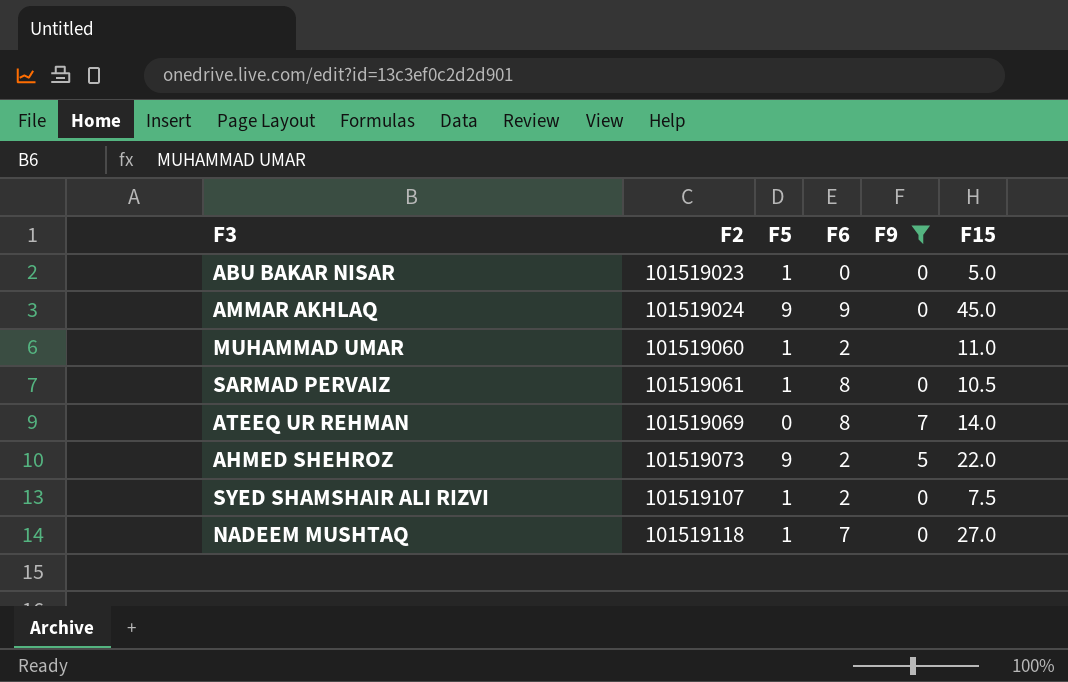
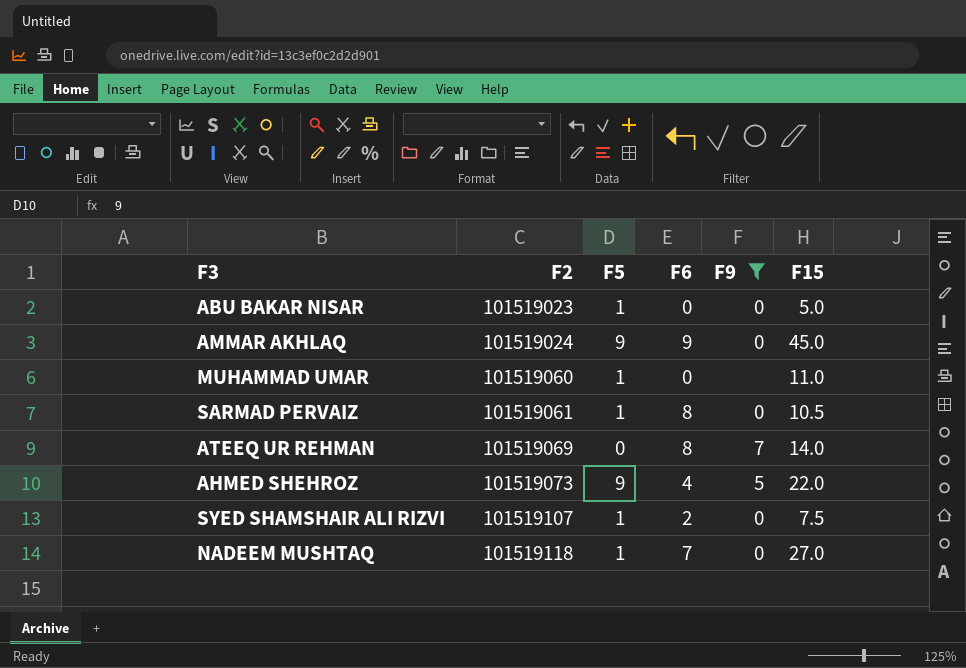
MUHAMMAD UMAR | F6: 2 -> 0
AHMED SHEHROZ | F6: 2 -> 4

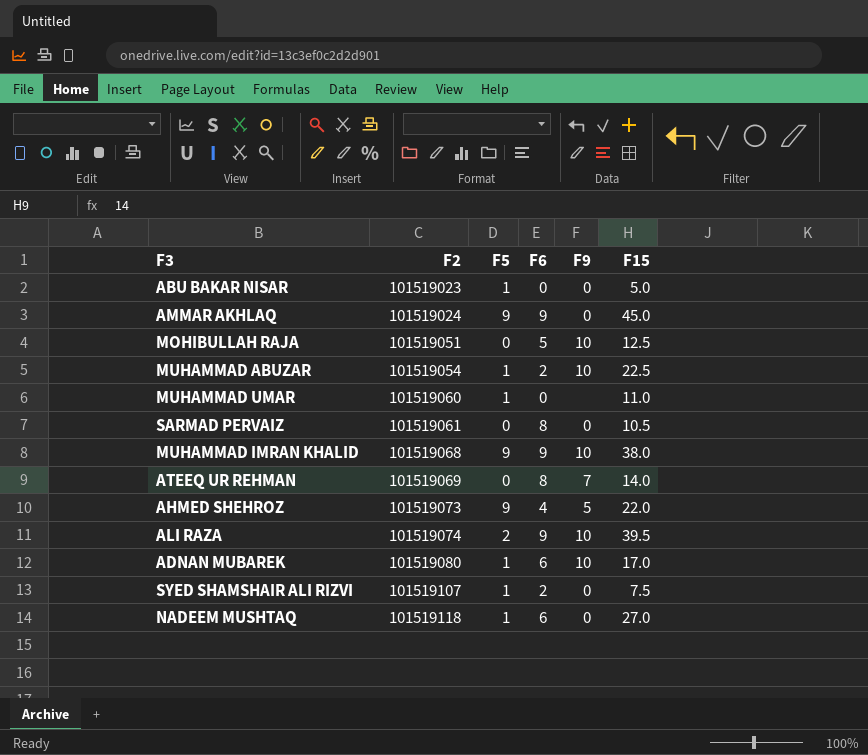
filter: F9 != 10 -> none
SARMAD PERVAIZ | F5: 1 -> 0
NADEEM MUSHTAQ | F6: 7 -> 6

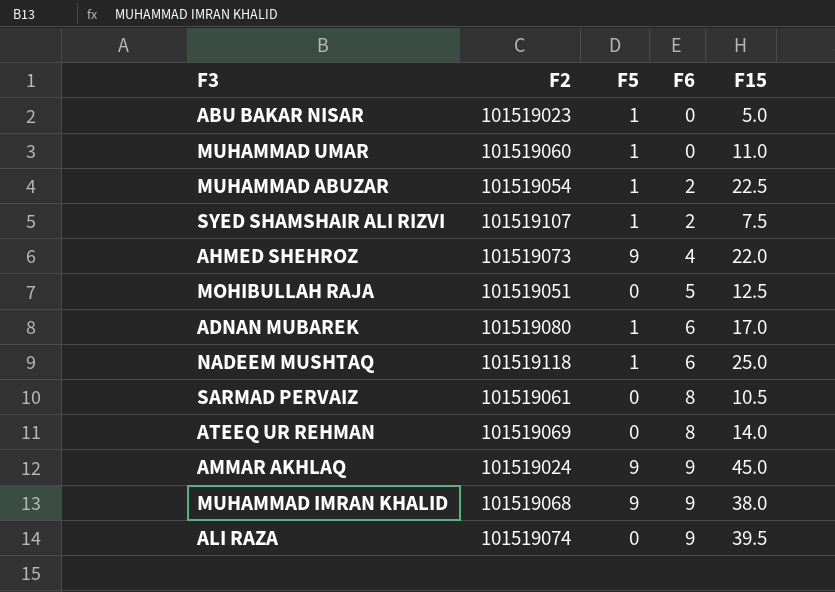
row order: F2 ascending -> F6 ascending
column F9 | position: 5 -> none
NADEEM MUSHTAQ | F15: 27.0 -> 25.0
ALI RAZA | F5: 2 -> 0

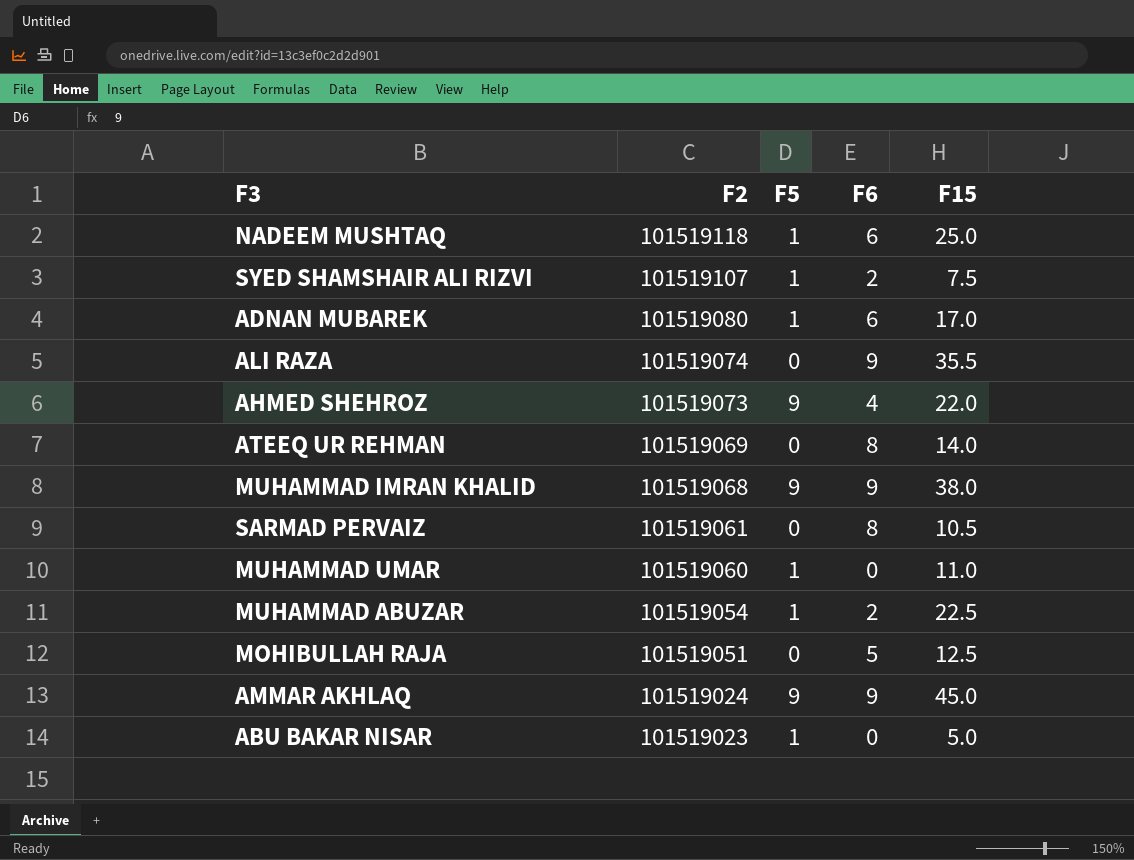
row order: F6 ascending -> F2 descending
ALI RAZA | F15: 39.5 -> 35.5

